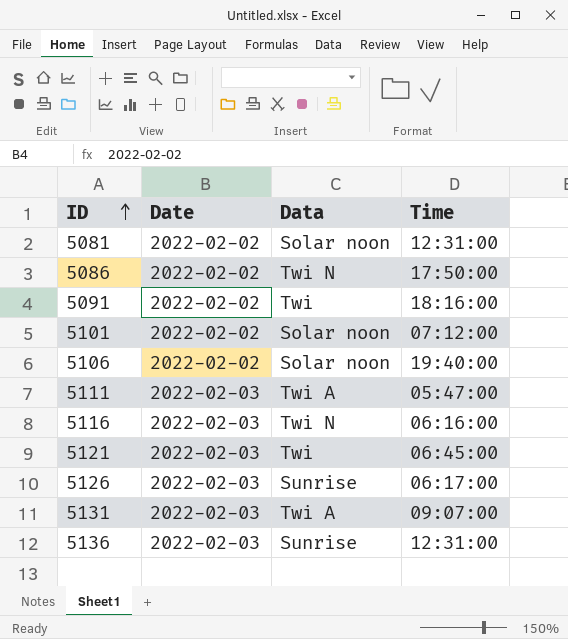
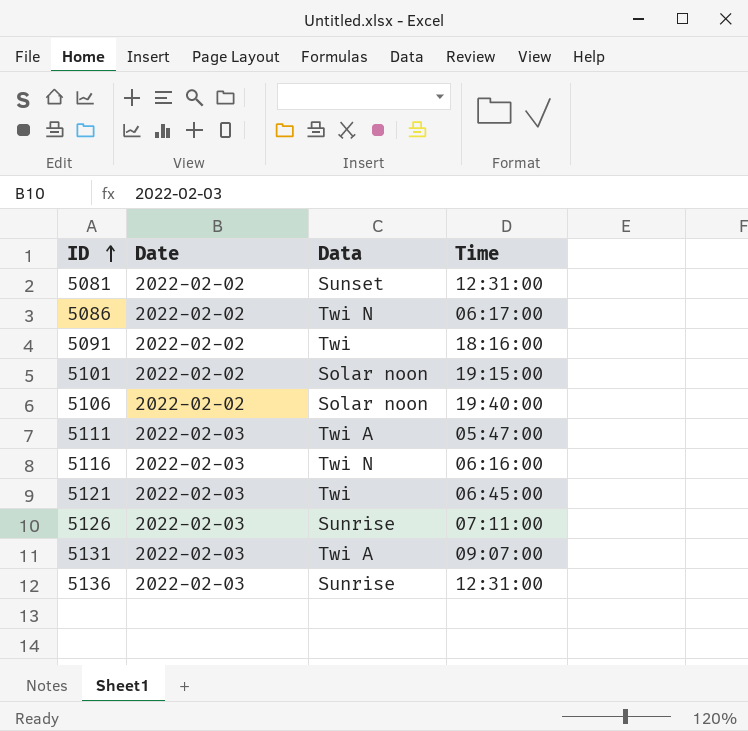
5081 | Data: Solar noon -> Sunset
5086 | Time: 17:50:00 -> 06:17:00
5101 | Time: 07:12:00 -> 19:15:00
5126 | Time: 06:17:00 -> 07:11:00

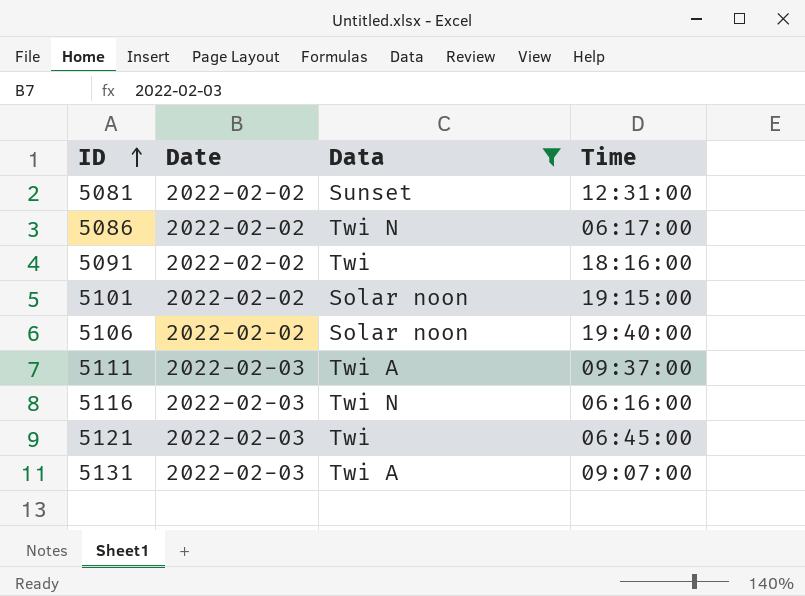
filter: none -> Data != Sunrise
5111 | Time: 05:47:00 -> 09:37:00

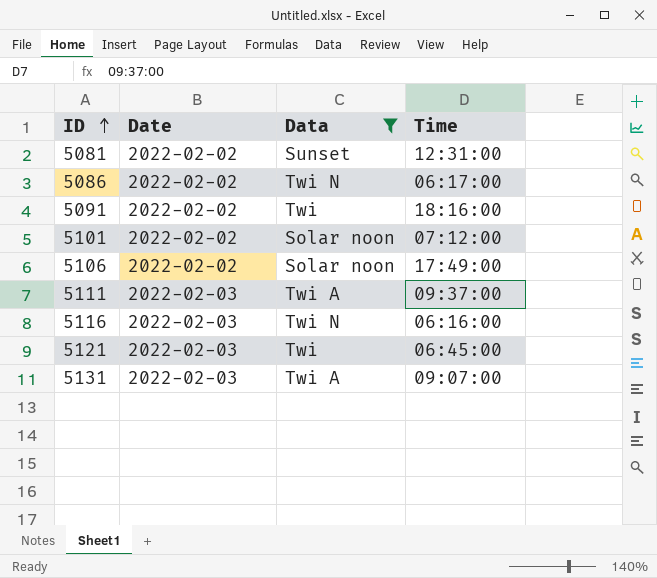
5101 | Time: 19:15:00 -> 07:12:00
5106 | Time: 19:40:00 -> 17:49:00

